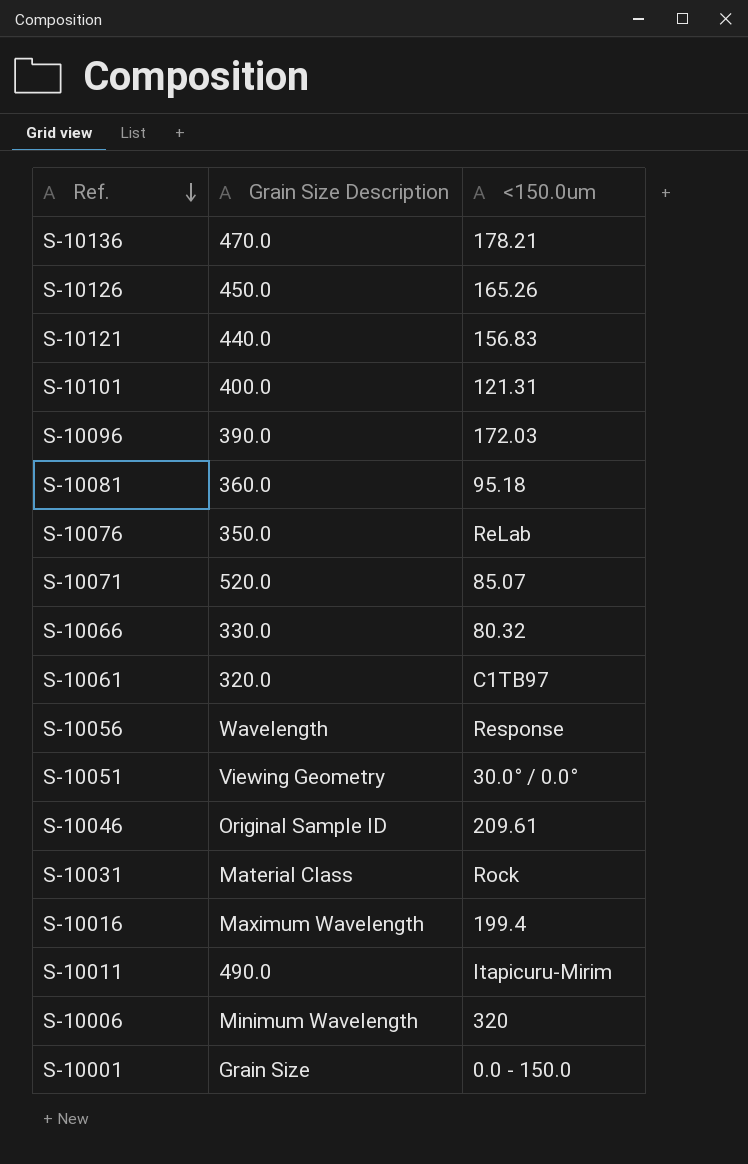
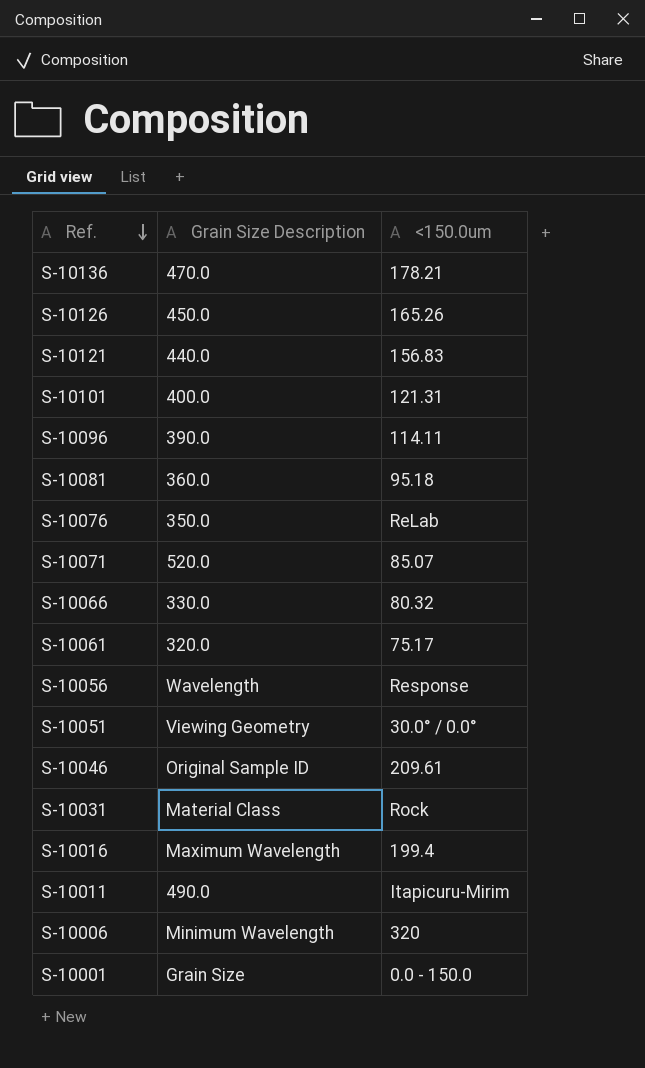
S-10096 | <150.0um: 172.03 -> 114.11
S-10061 | <150.0um: C1TB97 -> 75.17

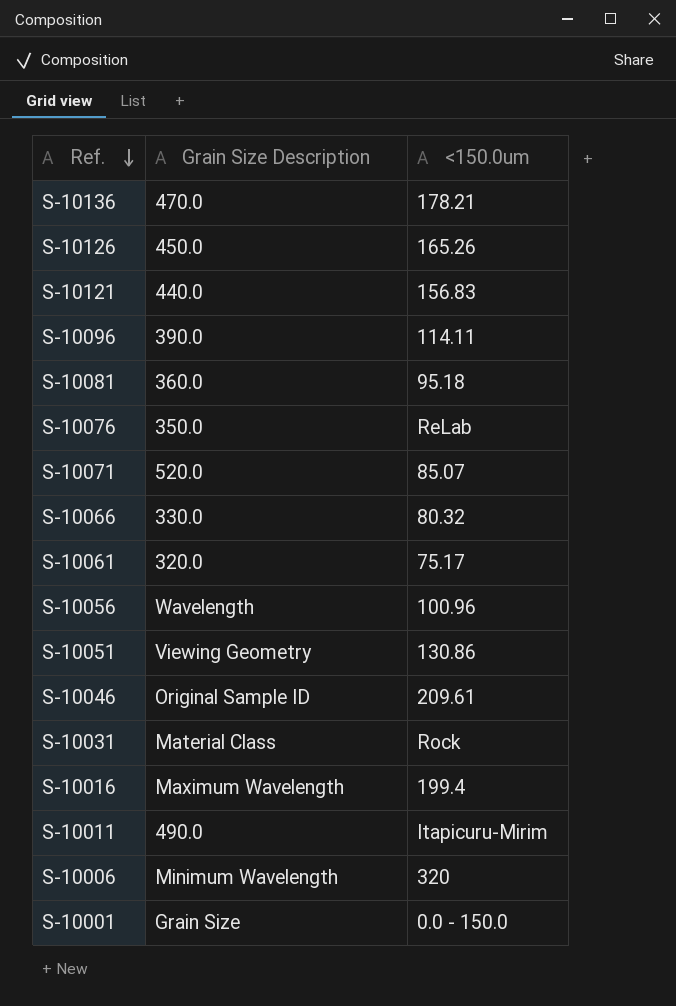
row S-10101: 400.0 | 121.31 -> none
S-10056 | <150.0um: Response -> 100.96
S-10051 | <150.0um: 30.0° / 0.0° -> 130.86

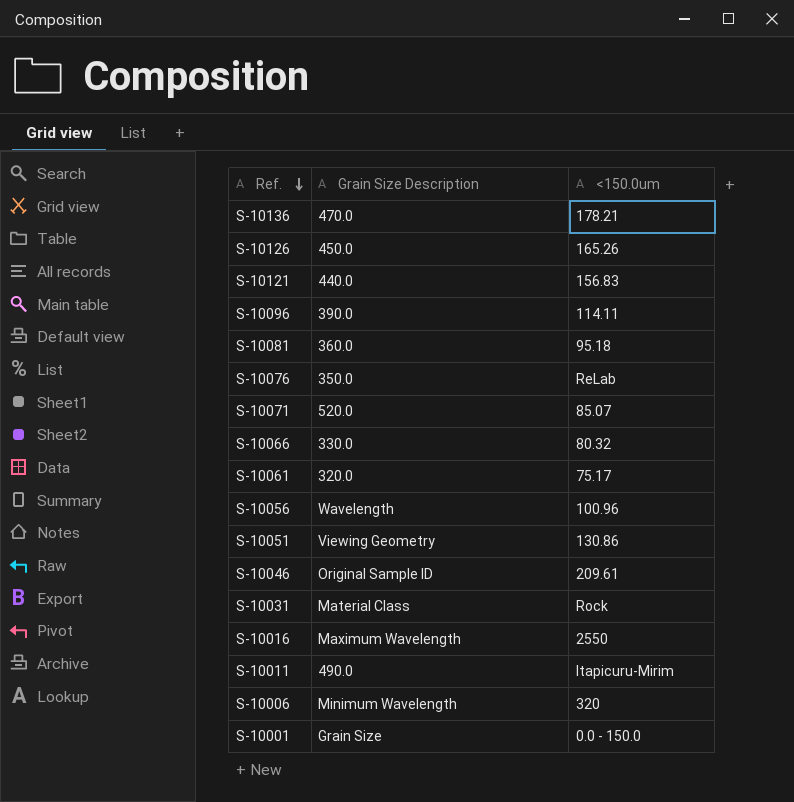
S-10016 | <150.0um: 199.4 -> 2550

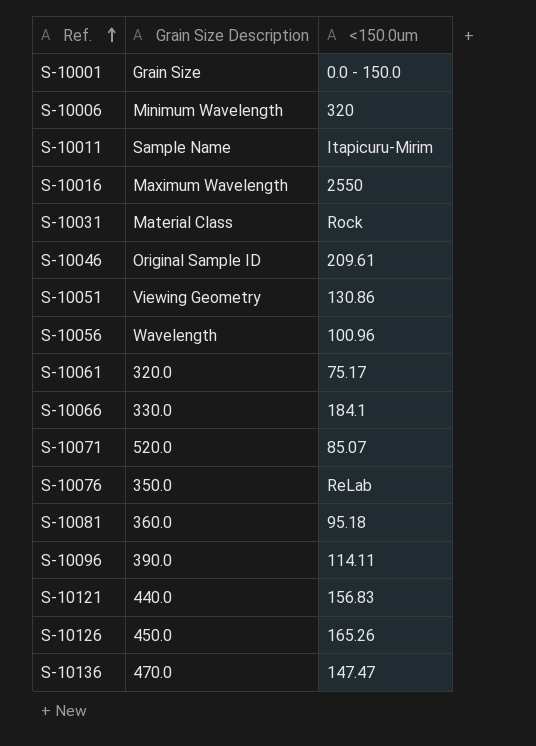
row order: Ref. descending -> Ref. ascending
S-10011 | Grain Size Description: 490.0 -> Sample Name
S-10066 | <150.0um: 80.32 -> 184.1
S-10136 | <150.0um: 178.21 -> 147.47

